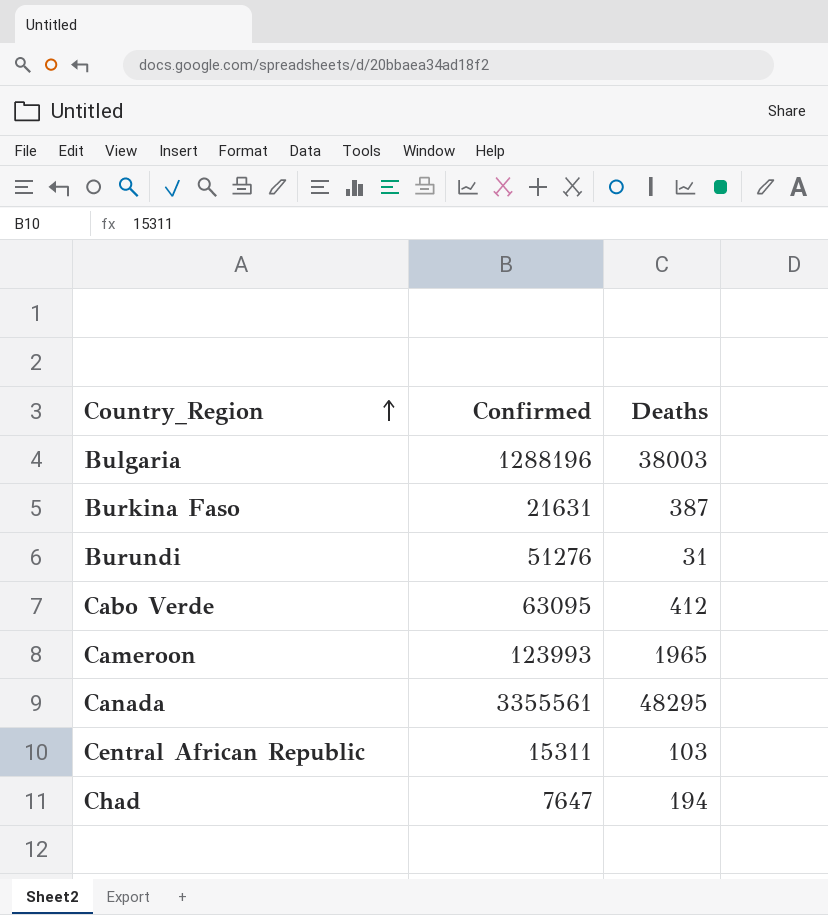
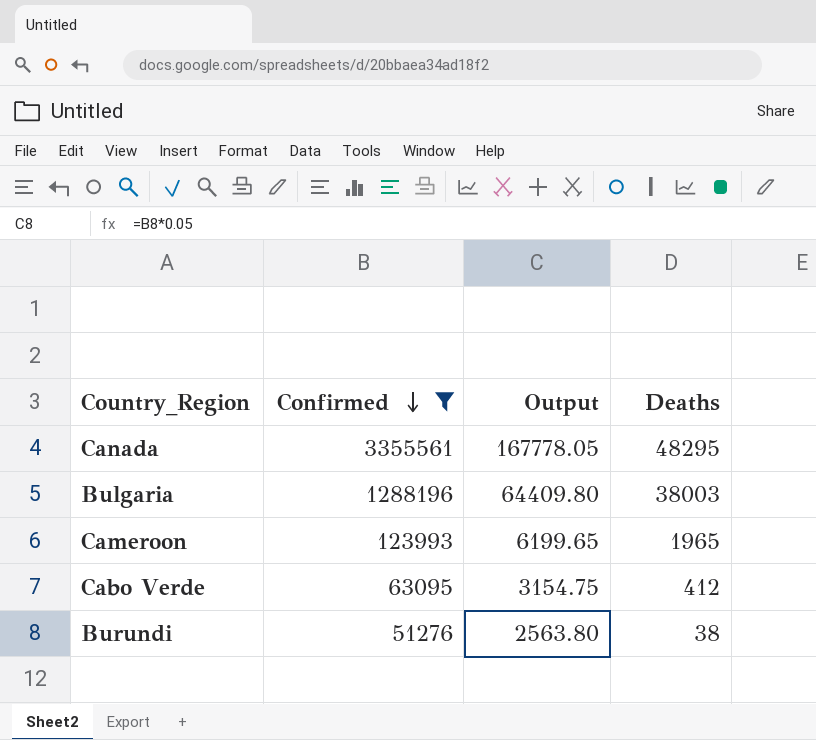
filter: none -> Confirmed >= 51276
row order: Country_Region ascending -> Confirmed descending
column Output | formula: none -> [Confirmed] * 0.05
Burundi | Deaths: 31 -> 38

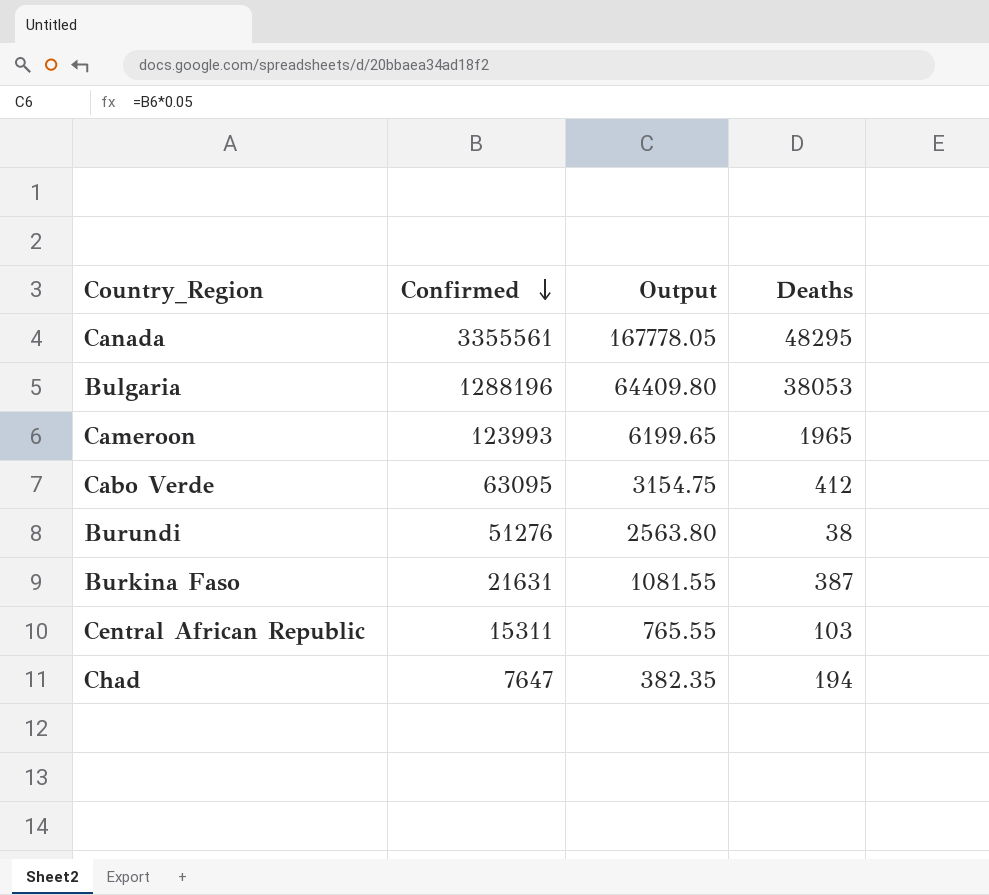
filter: Confirmed >= 51276 -> none
Bulgaria | Deaths: 38003 -> 38053

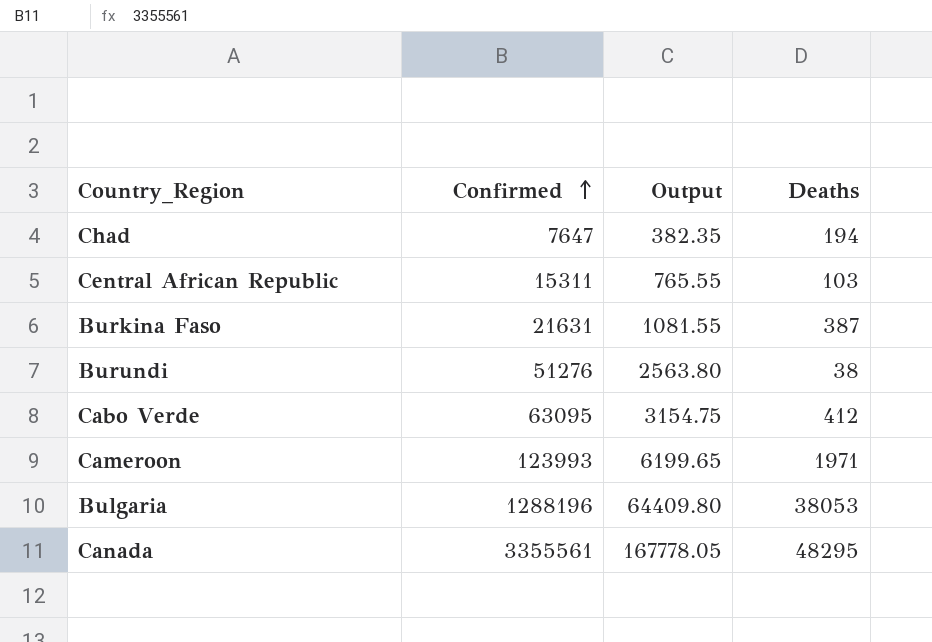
row order: Confirmed descending -> Confirmed ascending
Cameroon | Deaths: 1965 -> 1971

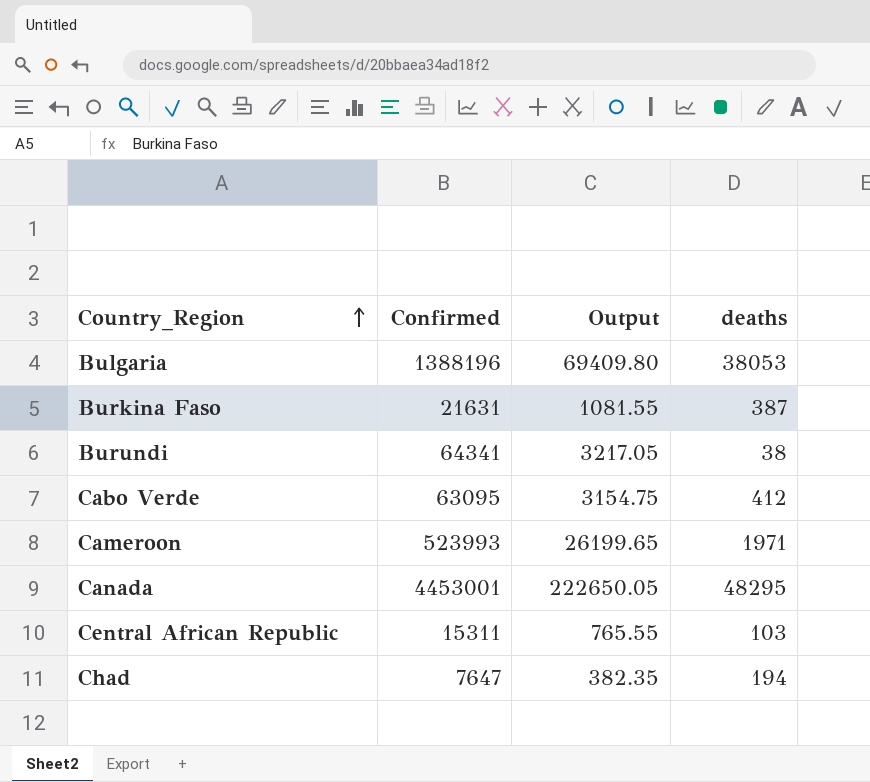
row order: Confirmed ascending -> Country_Region ascending
column name: Deaths -> deaths
Bulgaria | Confirmed: 1288196 -> 1388196
Bulgaria | Output: 64409.80 -> 69409.80
Burundi | Confirmed: 51276 -> 64341
Burundi | Output: 2563.80 -> 3217.05
Cameroon | Confirmed: 123993 -> 523993
Cameroon | Output: 6199.65 -> 26199.65
Canada | Confirmed: 3355561 -> 4453001
Canada | Output: 167778.05 -> 222650.05

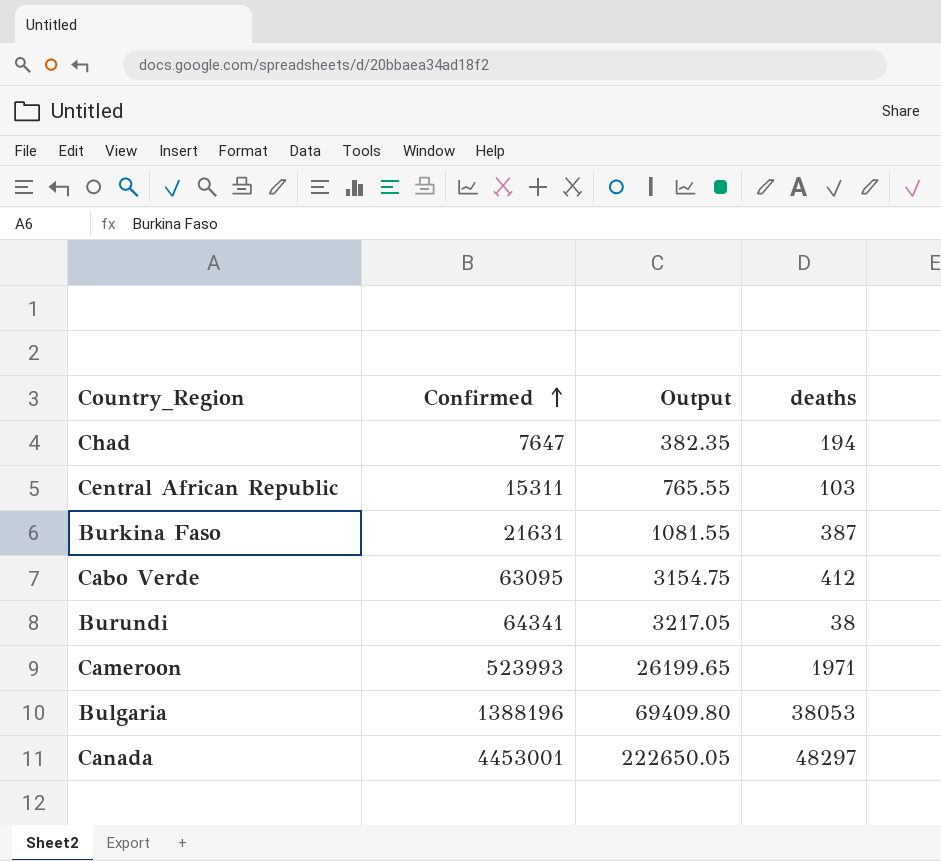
row order: Country_Region ascending -> Confirmed ascending
Canada | deaths: 48295 -> 48297

